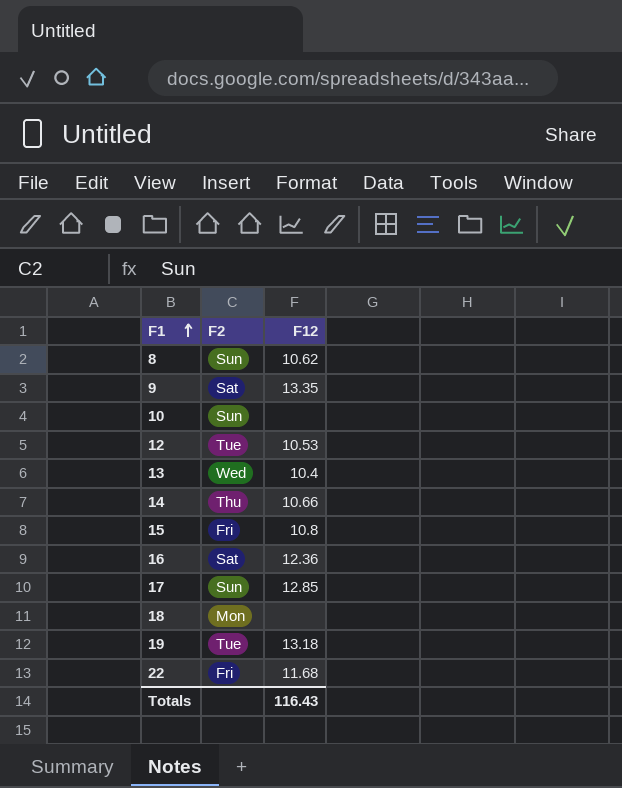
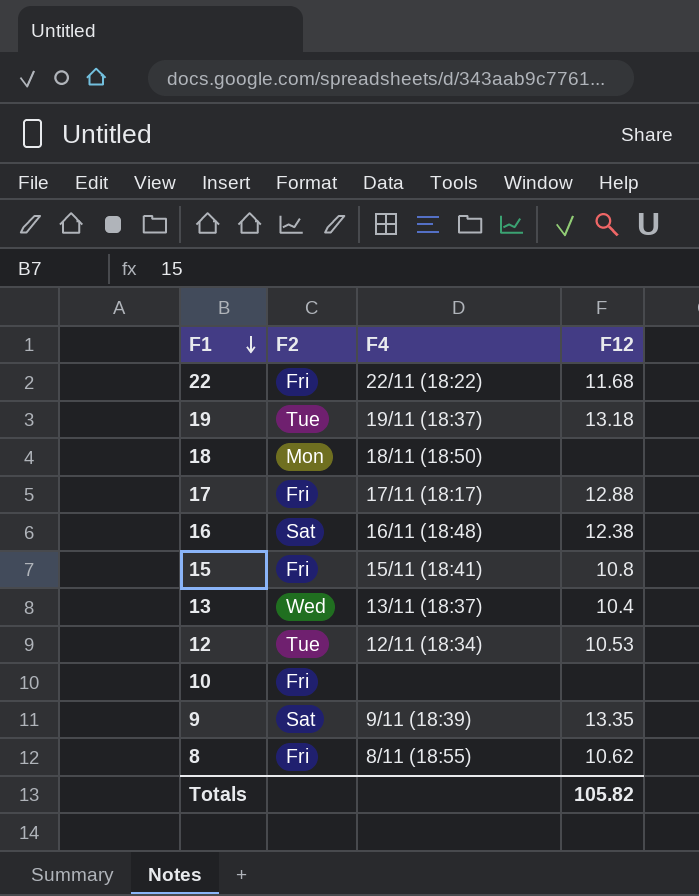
row order: F1 ascending -> F1 descending
column F4 | position: none -> 3
row 14: Thu | 10.66 -> none
17 | F2: Sun -> Fri
17 | F12: 12.85 -> 12.88
16 | F12: 12.36 -> 12.38
10 | F2: Sun -> Fri
8 | F2: Sun -> Fri
Totals | F12: 116.43 -> 105.82

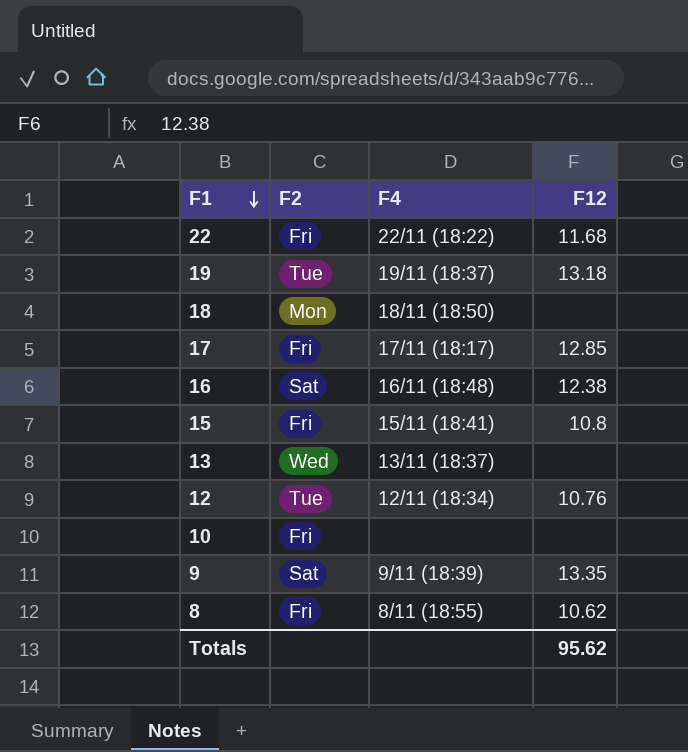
17 | F12: 12.88 -> 12.85
13 | F12: 10.4 -> none
12 | F12: 10.53 -> 10.76
Totals | F12: 105.82 -> 95.62

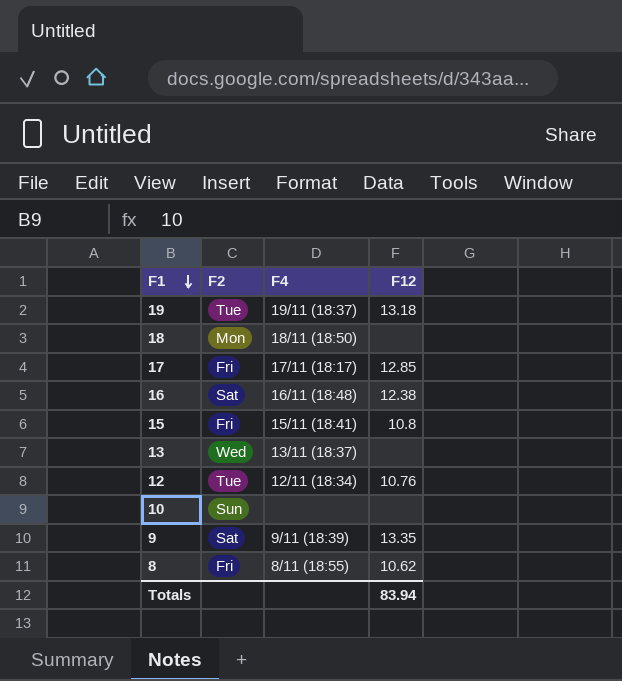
row 22: Fri | 22/11 (18:22) | 11.68 -> none
10 | F2: Fri -> Sun
Totals | F12: 95.62 -> 83.94

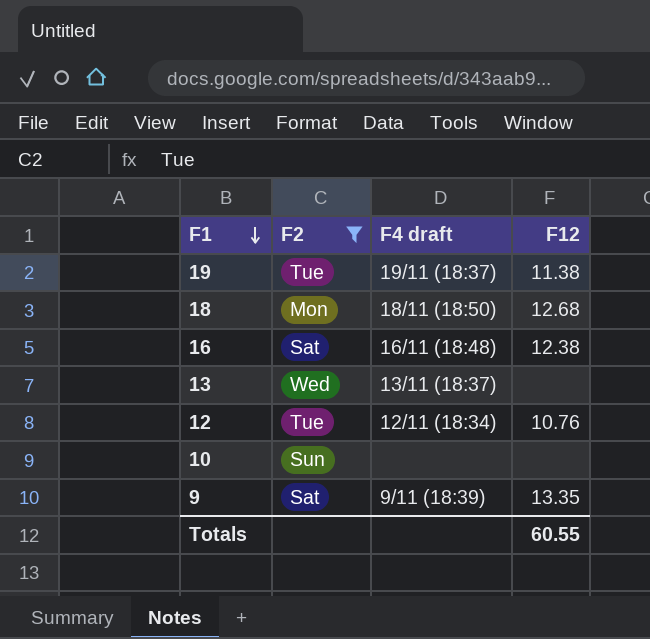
filter: none -> F2 != Fri
column name: F4 -> F4 draft
19 | F12: 13.18 -> 11.38
18 | F12: none -> 12.68
Totals | F12: 83.94 -> 60.55

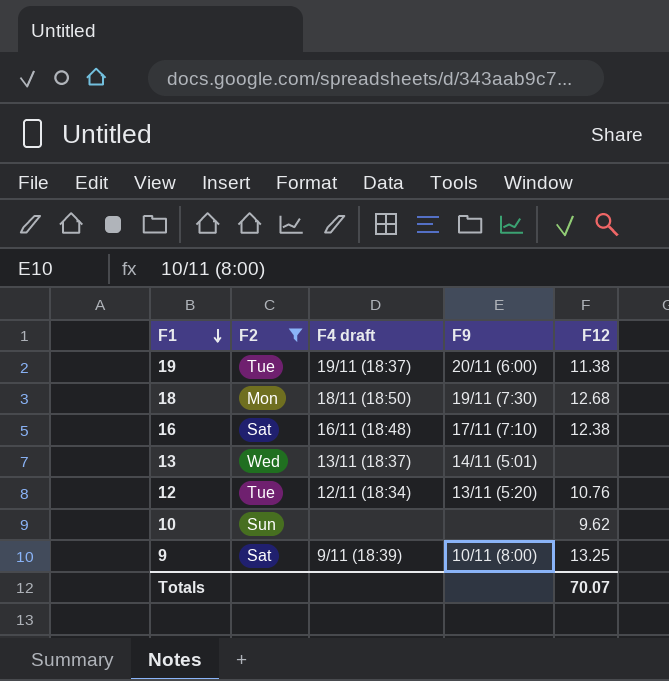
column F9 | position: none -> 4
10 | F12: none -> 9.62
9 | F12: 13.35 -> 13.25
Totals | F12: 60.55 -> 70.07

